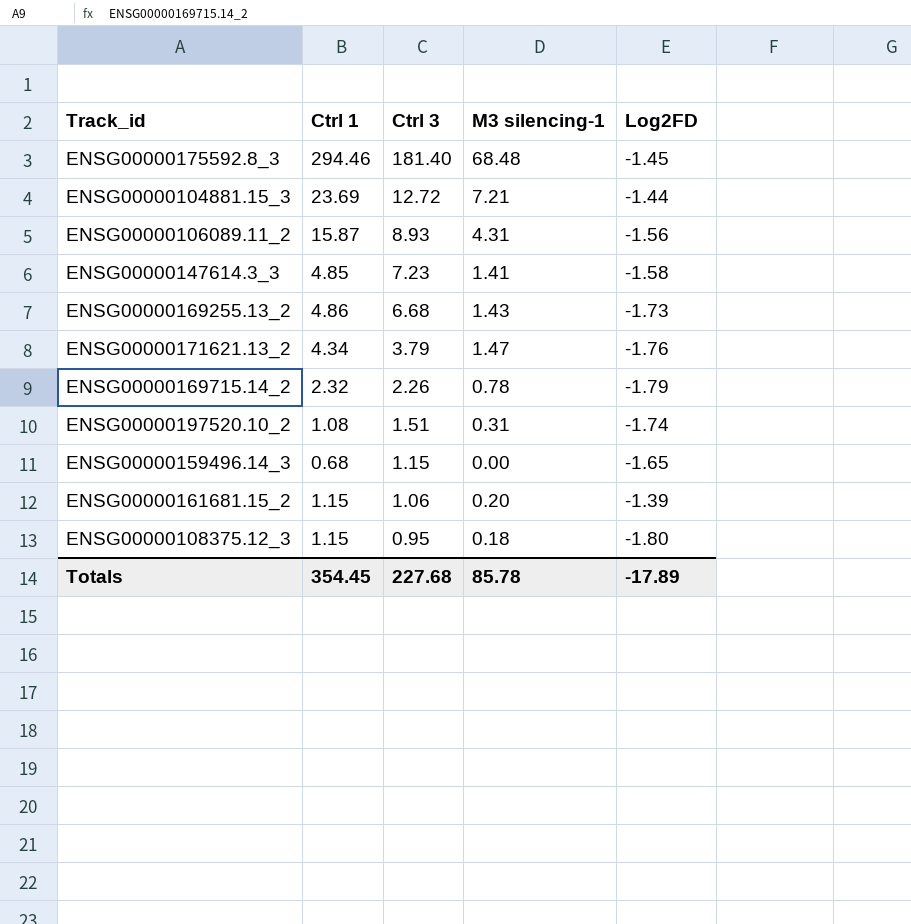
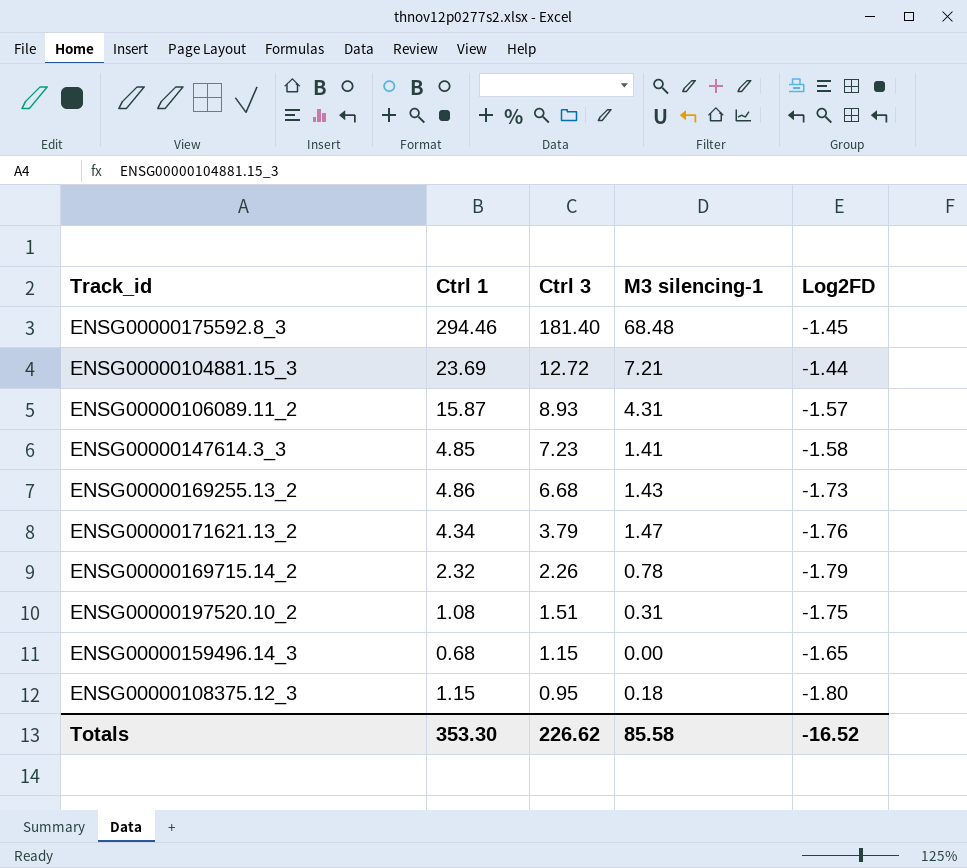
row ENSG00000161681.15_2: 1.15 | 1.06 | 0.20 | -1.39 -> none
ENSG00000106089.11_2 | Log2FD: -1.56 -> -1.57
ENSG00000197520.10_2 | Log2FD: -1.74 -> -1.75
Totals | Ctrl 1: 354.45 -> 353.30
Totals | Ctrl 3: 227.68 -> 226.62
Totals | M3 silencing-1: 85.78 -> 85.58
Totals | Log2FD: -17.89 -> -16.52

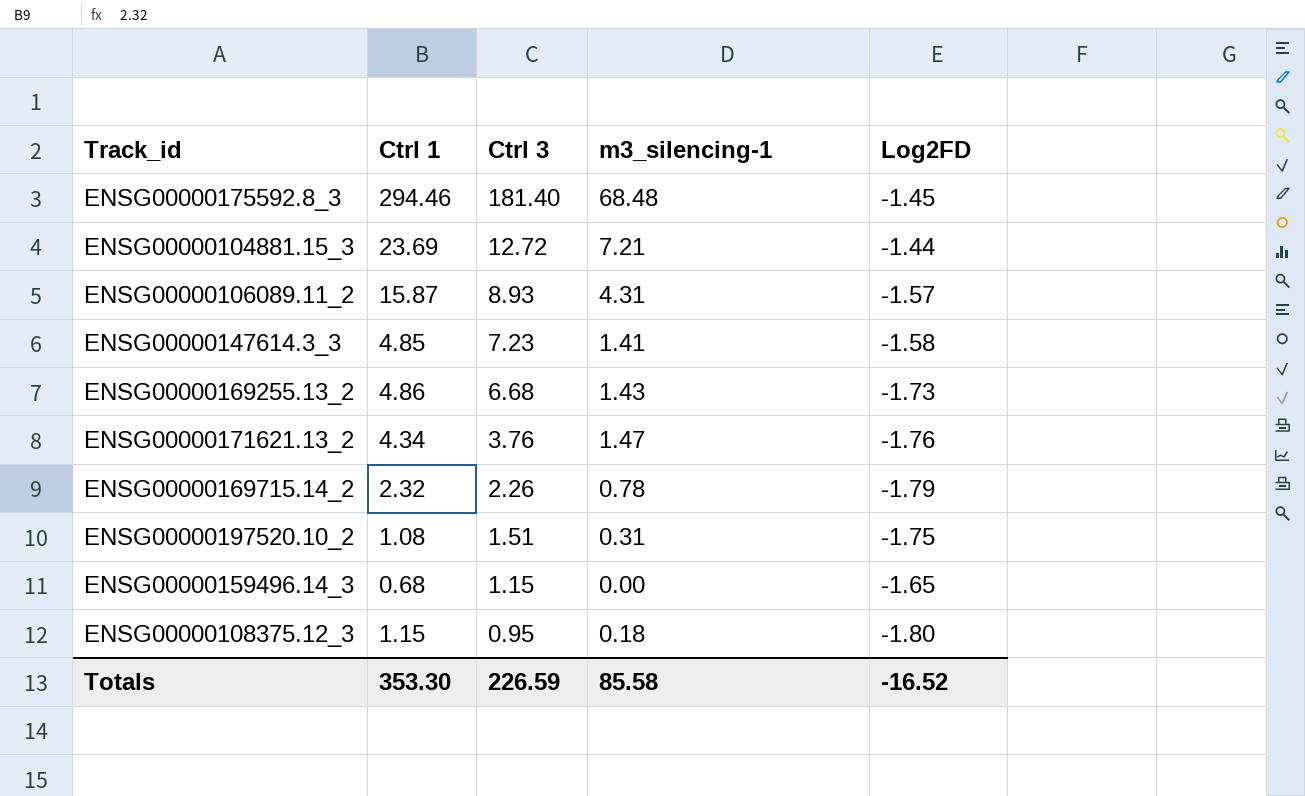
column name: M3 silencing-1 -> m3_silencing-1
ENSG00000171621.13_2 | Ctrl 3: 3.79 -> 3.76
Totals | Ctrl 3: 226.62 -> 226.59

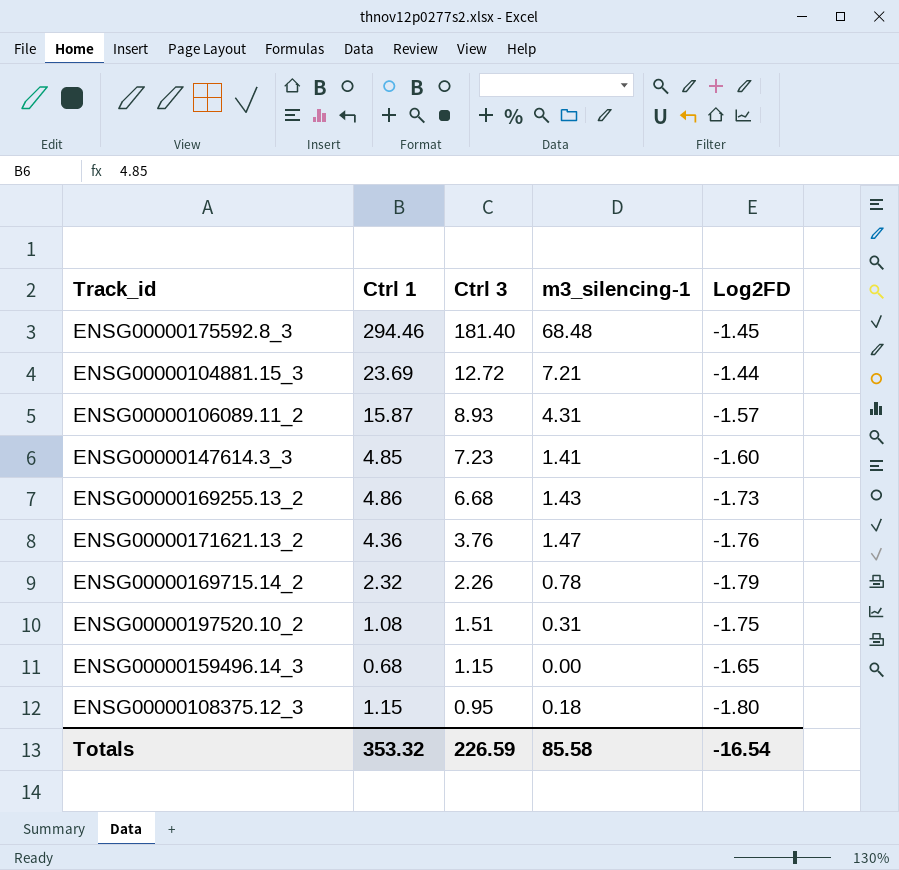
ENSG00000147614.3_3 | Log2FD: -1.58 -> -1.60
ENSG00000171621.13_2 | Ctrl 1: 4.34 -> 4.36
Totals | Ctrl 1: 353.30 -> 353.32
Totals | Log2FD: -16.52 -> -16.54

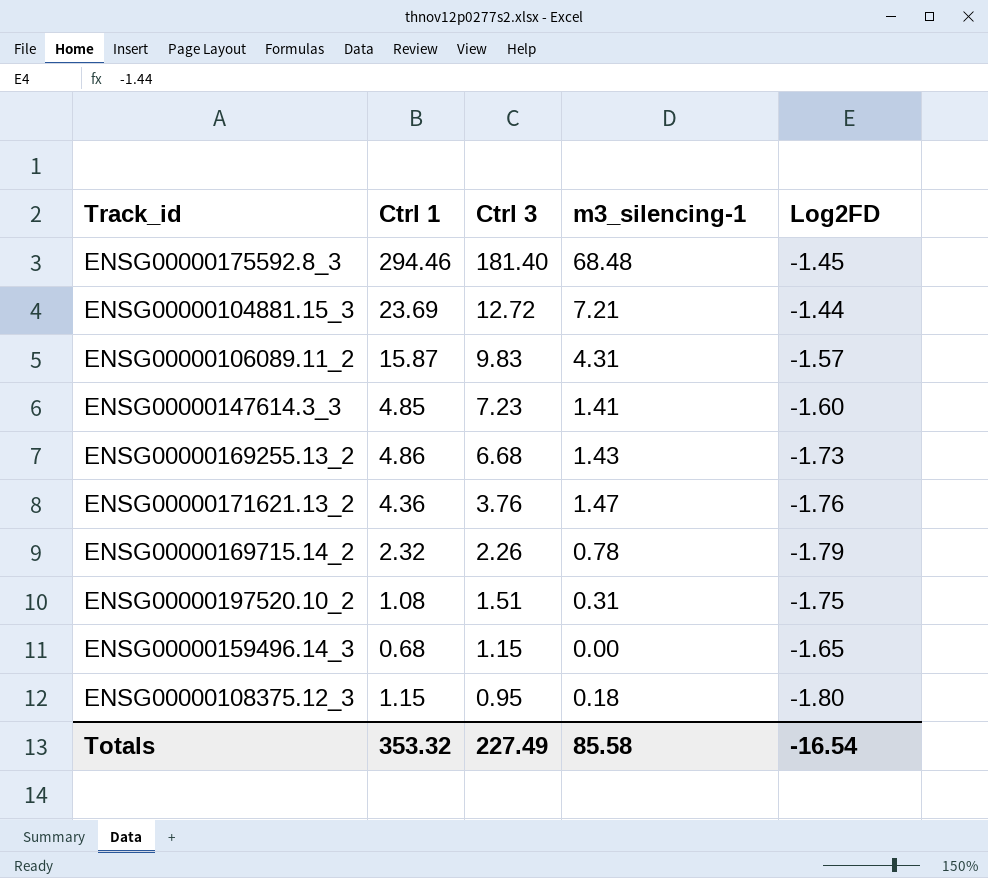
ENSG00000106089.11_2 | Ctrl 3: 8.93 -> 9.83
Totals | Ctrl 3: 226.59 -> 227.49

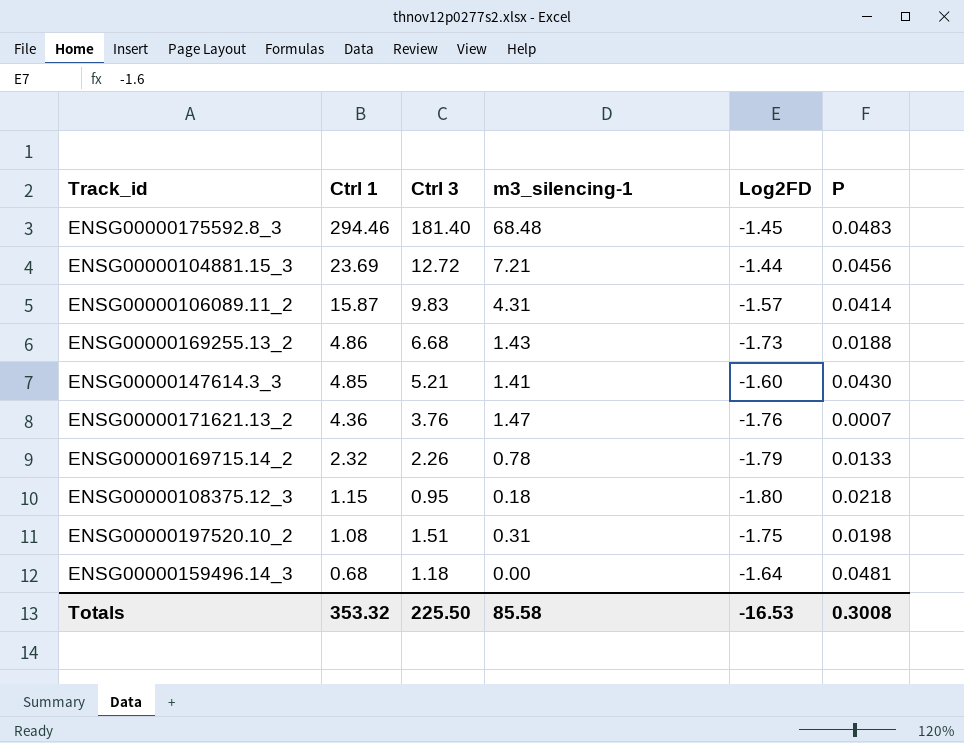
row order: Ctrl 3 descending -> Ctrl 1 descending
column P | position: none -> 6
ENSG00000147614.3_3 | Ctrl 3: 7.23 -> 5.21
ENSG00000159496.14_3 | Ctrl 3: 1.15 -> 1.18
ENSG00000159496.14_3 | Log2FD: -1.65 -> -1.64
Totals | Ctrl 3: 227.49 -> 225.50
Totals | Log2FD: -16.54 -> -16.53

